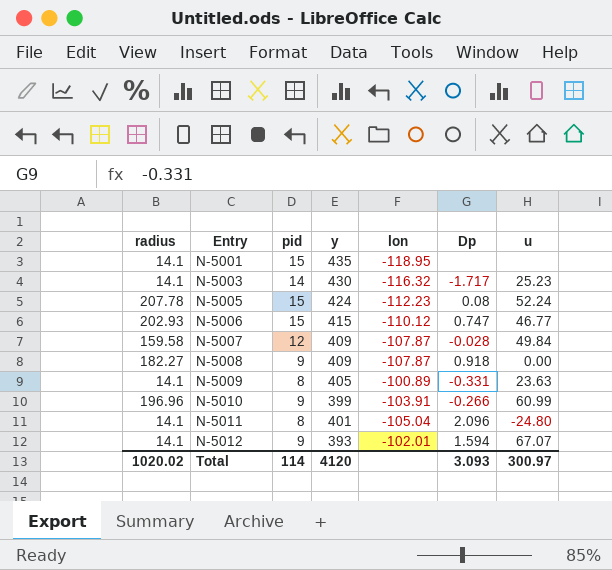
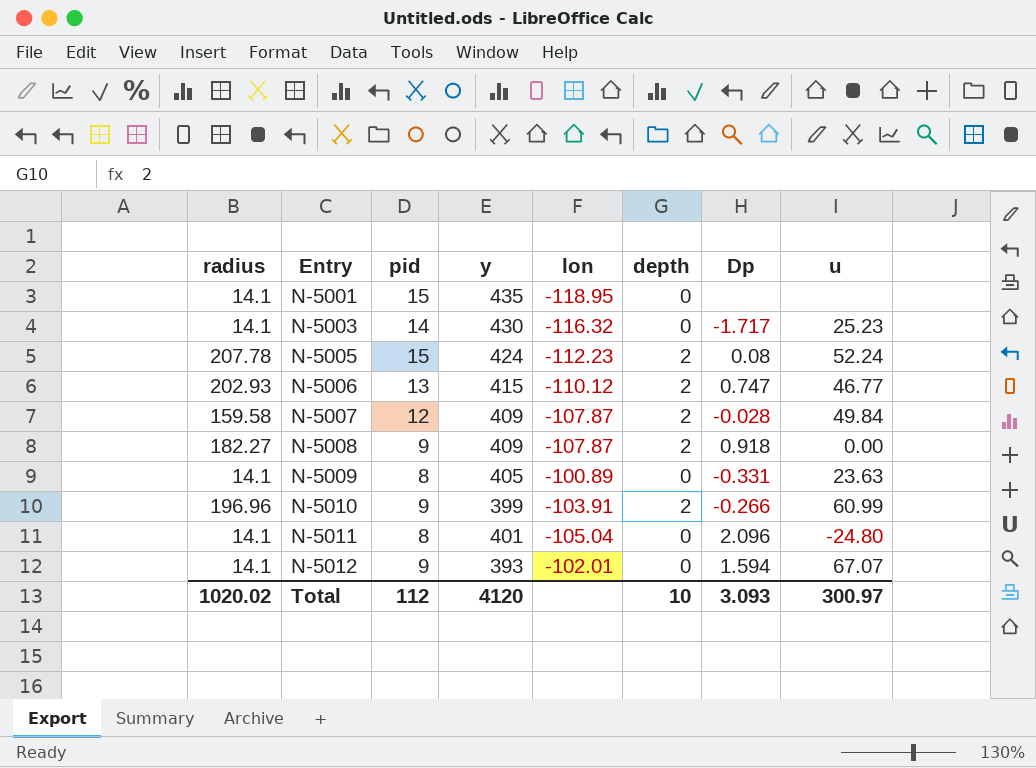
column depth | position: none -> 6
N-5006 | pid: 15 -> 13
Total | pid: 114 -> 112

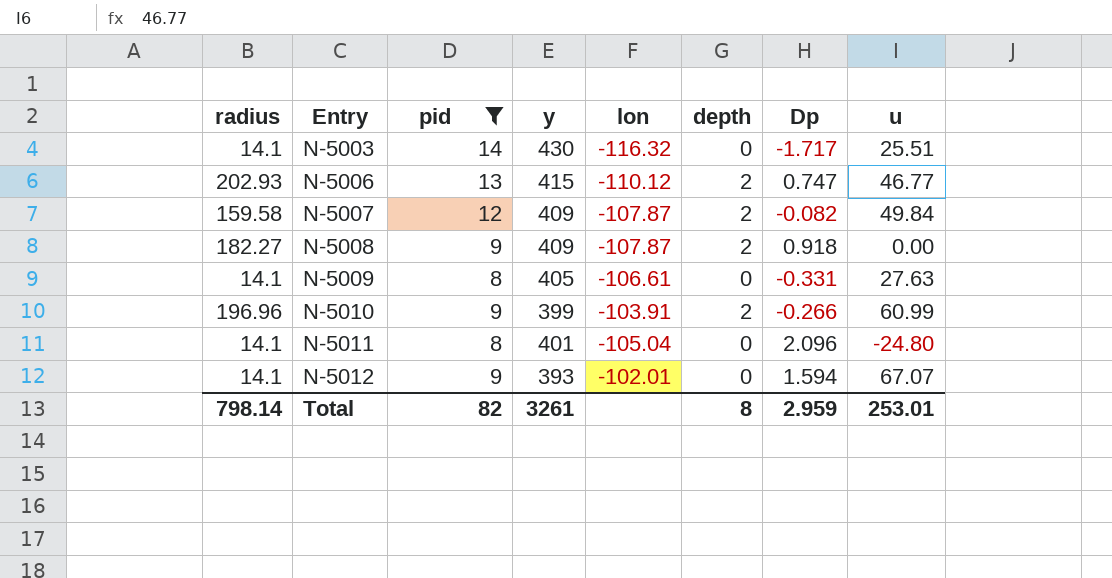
filter: none -> pid != 15
N-5003 | u: 25.23 -> 25.51
N-5007 | Dp: -0.028 -> -0.082
N-5009 | lon: -100.89 -> -106.61
N-5009 | u: 23.63 -> 27.63
Total | radius: 1020.02 -> 798.14
Total | pid: 112 -> 82
Total | y: 4120 -> 3261
Total | depth: 10 -> 8
Total | Dp: 3.093 -> 2.959
Total | u: 300.97 -> 253.01

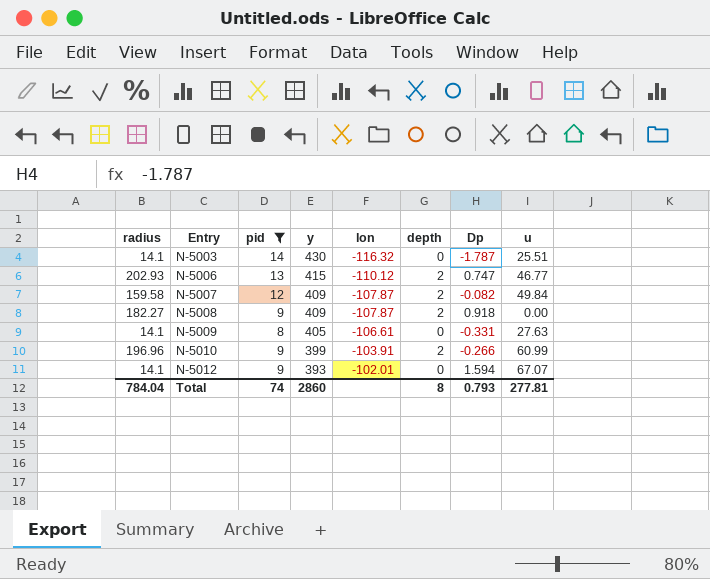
row N-5011: 14.1 | 8 | 401 | -105.04 | 0 | 2.096 | -24.80 -> none
N-5003 | Dp: -1.717 -> -1.787
Total | radius: 798.14 -> 784.04
Total | pid: 82 -> 74
Total | y: 3261 -> 2860
Total | Dp: 2.959 -> 0.793
Total | u: 253.01 -> 277.81

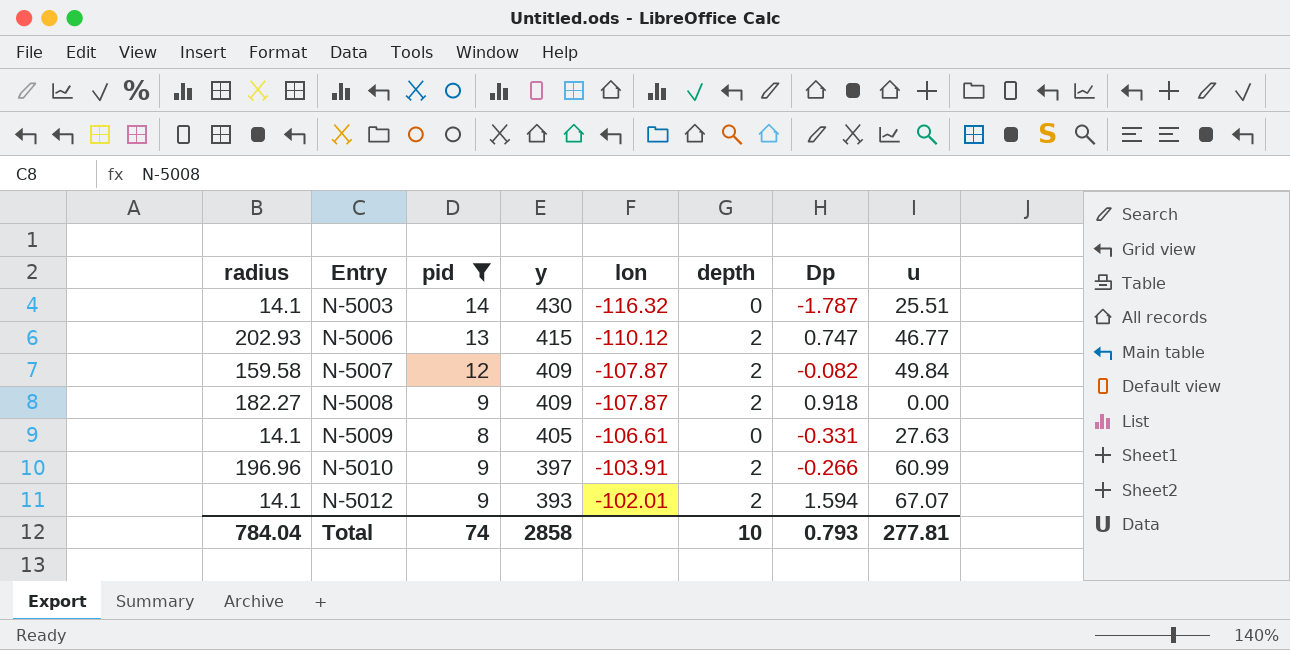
N-5010 | y: 399 -> 397
N-5012 | depth: 0 -> 2
Total | y: 2860 -> 2858
Total | depth: 8 -> 10

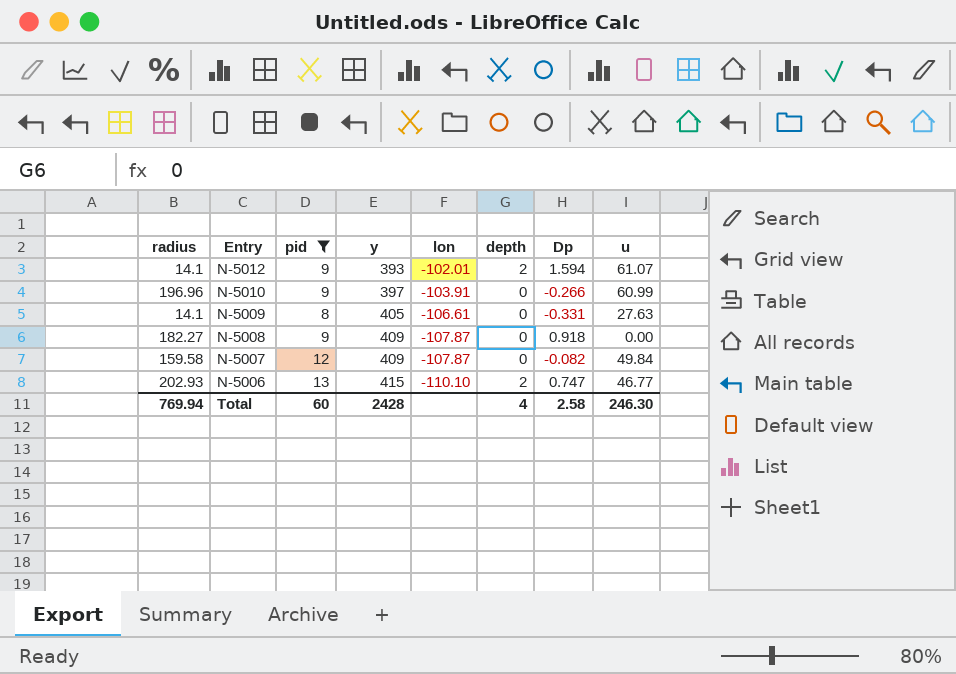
row order: Entry ascending -> Entry descending
row N-5003: 14.1 | 14 | 430 | -116.32 | 0 | -1.787 | 25.51 -> none
N-5012 | u: 67.07 -> 61.07
N-5010 | depth: 2 -> 0
N-5008 | depth: 2 -> 0
N-5007 | depth: 2 -> 0
N-5006 | lon: -110.12 -> -110.10
Total | radius: 784.04 -> 769.94
Total | pid: 74 -> 60
Total | y: 2858 -> 2428
Total | depth: 10 -> 4
Total | Dp: 0.793 -> 2.58
Total | u: 277.81 -> 246.30

